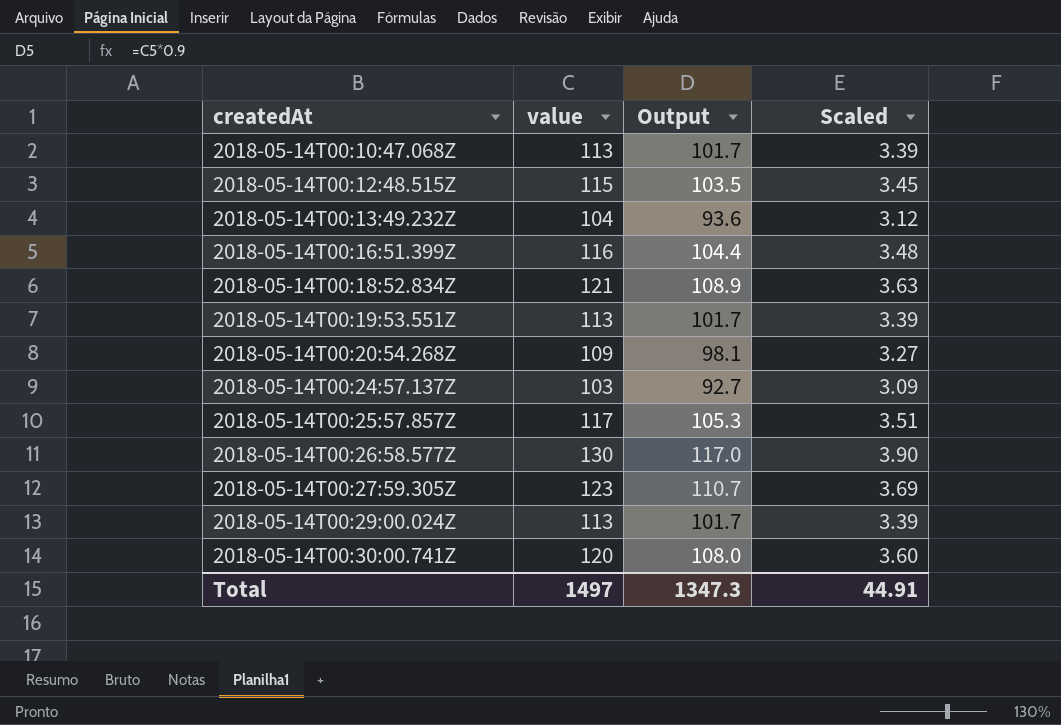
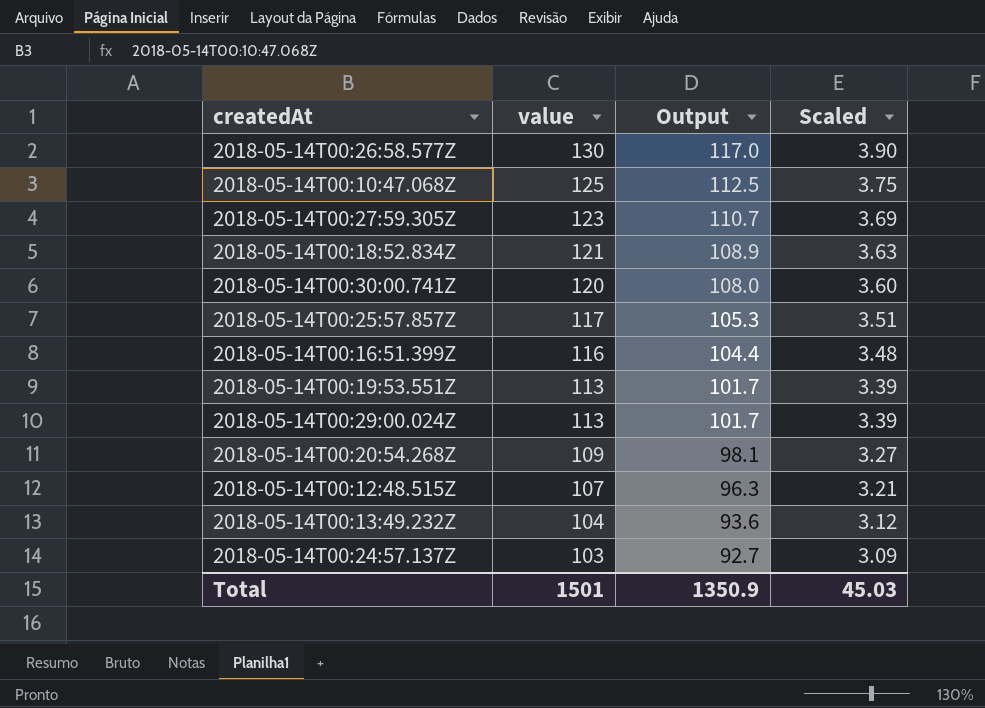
row order: createdAt ascending -> value descending
2018-05-14T00:10:47.068Z | value: 113 -> 125
2018-05-14T00:10:47.068Z | Output: 101.7 -> 112.5
2018-05-14T00:10:47.068Z | Scaled: 3.39 -> 3.75
2018-05-14T00:12:48.515Z | value: 115 -> 107
2018-05-14T00:12:48.515Z | Output: 103.5 -> 96.3
2018-05-14T00:12:48.515Z | Scaled: 3.45 -> 3.21
Total | value: 1497 -> 1501
Total | Output: 1347.3 -> 1350.9
Total | Scaled: 44.91 -> 45.03

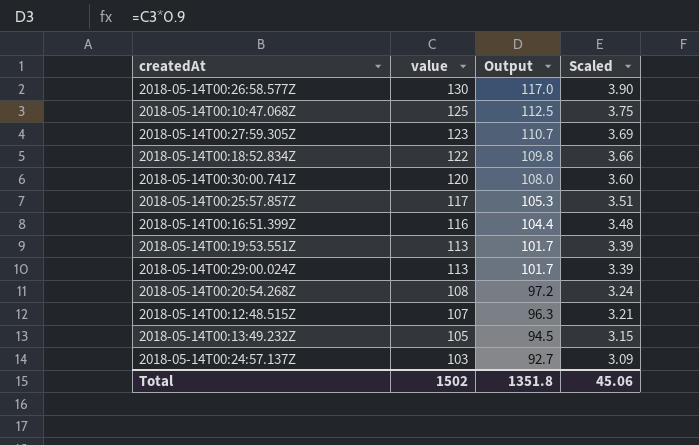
2018-05-14T00:18:52.834Z | value: 121 -> 122
2018-05-14T00:18:52.834Z | Output: 108.9 -> 109.8
2018-05-14T00:18:52.834Z | Scaled: 3.63 -> 3.66
2018-05-14T00:20:54.268Z | value: 109 -> 108
2018-05-14T00:20:54.268Z | Output: 98.1 -> 97.2
2018-05-14T00:20:54.268Z | Scaled: 3.27 -> 3.24
2018-05-14T00:13:49.232Z | value: 104 -> 105
2018-05-14T00:13:49.232Z | Output: 93.6 -> 94.5
2018-05-14T00:13:49.232Z | Scaled: 3.12 -> 3.15
Total | value: 1501 -> 1502
Total | Output: 1350.9 -> 1351.8
Total | Scaled: 45.03 -> 45.06

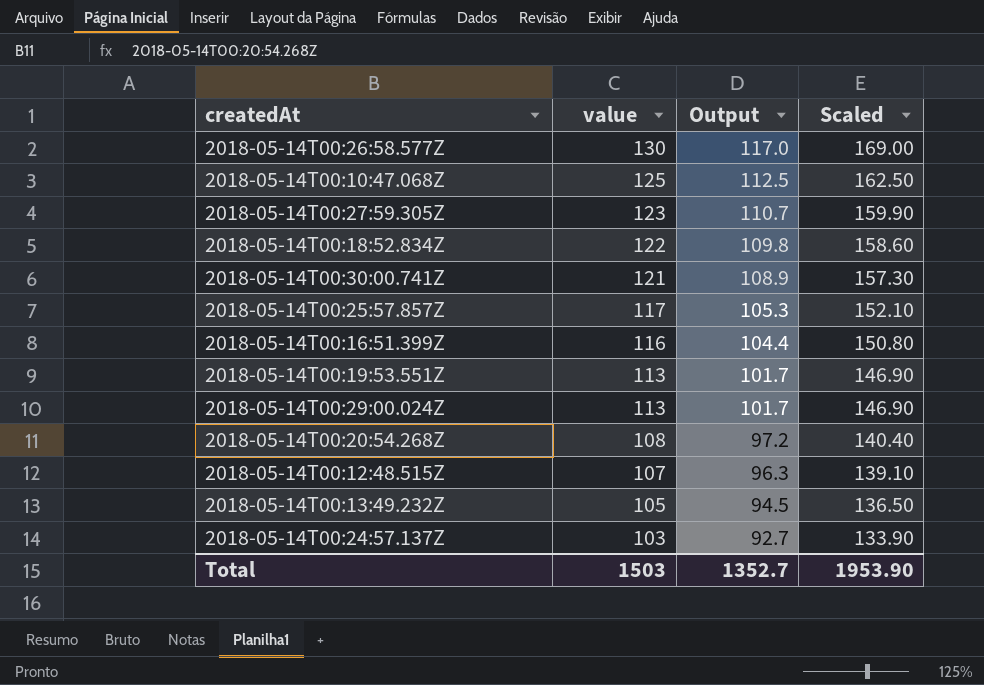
column Scaled | formula: [value] * 0.03 -> [value] * 1.3
2018-05-14T00:30:00.741Z | value: 120 -> 121
2018-05-14T00:30:00.741Z | Output: 108.0 -> 108.9
Total | value: 1502 -> 1503
Total | Output: 1351.8 -> 1352.7
Total | Scaled: 45.06 -> 1953.90

